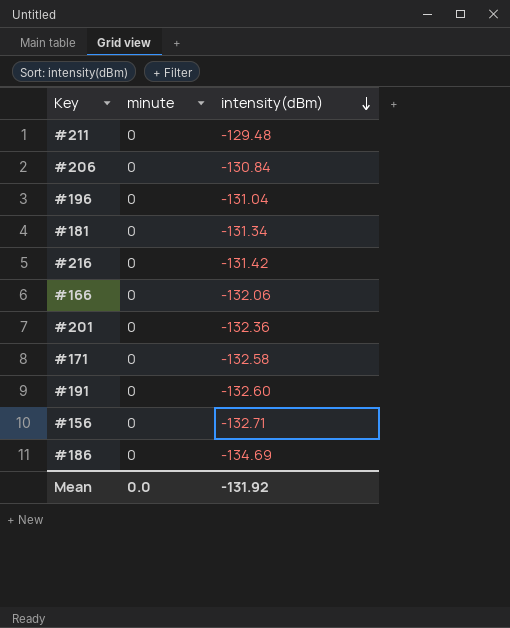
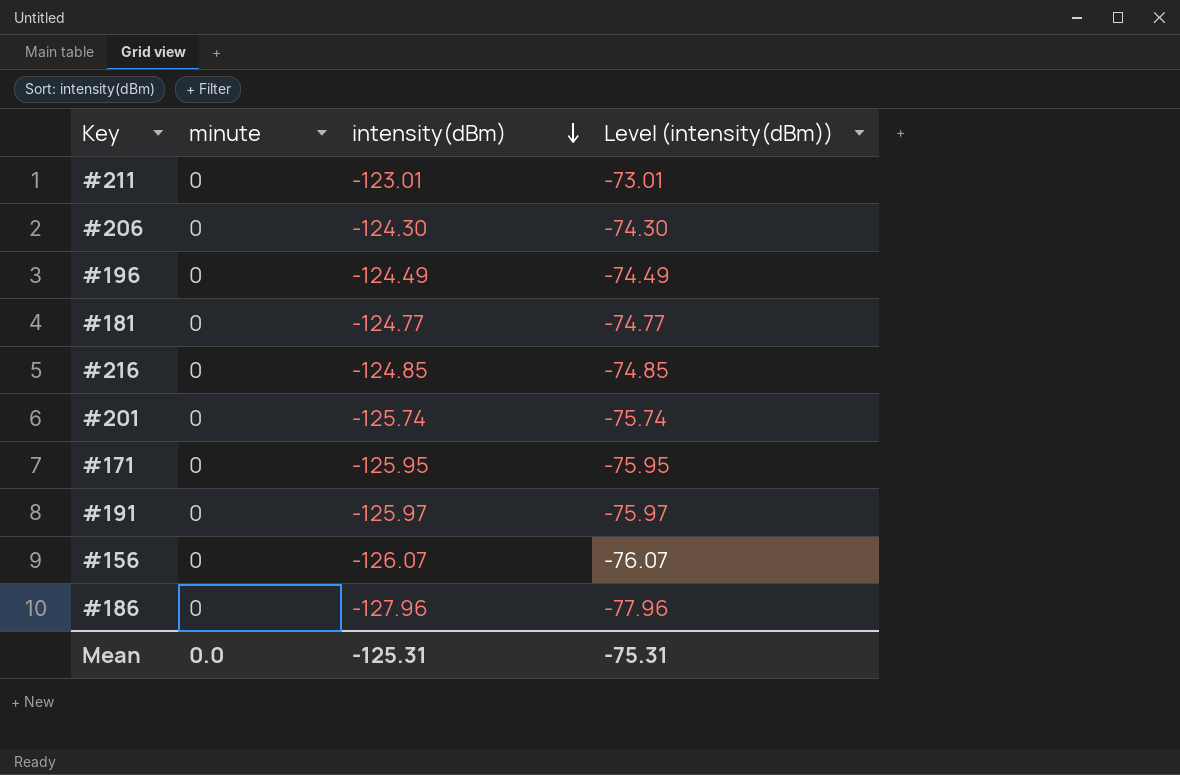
column Level (intensity(dBm)) | formula: none -> [intensity(dBm)] + 50
row #166: 0 | -132.06 -> none
#211 | intensity(dBm): -129.48 -> -123.01
#206 | intensity(dBm): -130.84 -> -124.30
#196 | intensity(dBm): -131.04 -> -124.49
#181 | intensity(dBm): -131.34 -> -124.77
#216 | intensity(dBm): -131.42 -> -124.85
#201 | intensity(dBm): -132.36 -> -125.74
#171 | intensity(dBm): -132.58 -> -125.95
#191 | intensity(dBm): -132.60 -> -125.97
#156 | intensity(dBm): -132.71 -> -126.07
#186 | intensity(dBm): -134.69 -> -127.96
Mean | intensity(dBm): -131.92 -> -125.31

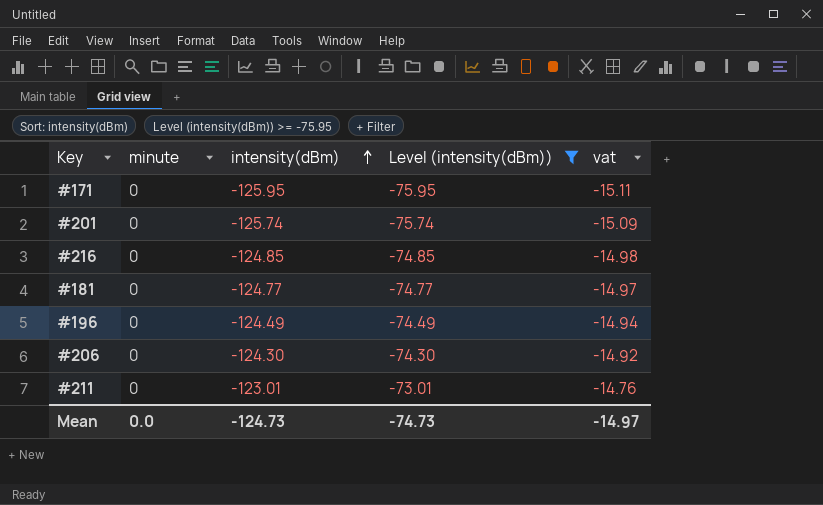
filter: none -> Level (intensity(dBm)) >= -75.95
row order: intensity(dBm) descending -> intensity(dBm) ascending
column vat | formula: none -> [intensity(dBm)] * 0.12
Mean | intensity(dBm): -125.31 -> -124.73
Mean | Level (intensity(dBm)): -75.31 -> -74.73

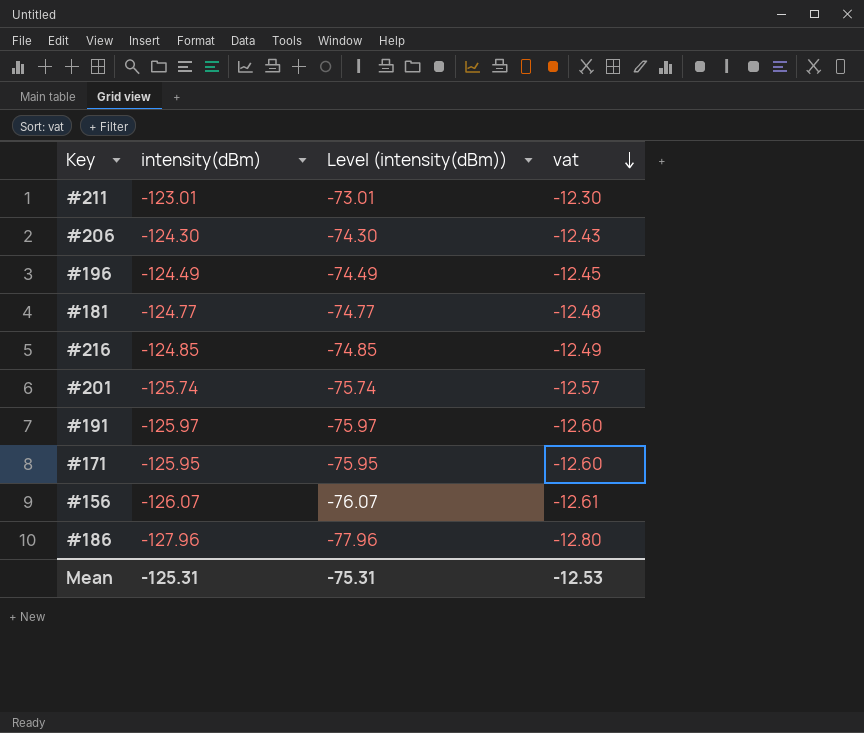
filter: Level (intensity(dBm)) >= -75.95 -> none
row order: intensity(dBm) ascending -> vat descending
column minute | position: 2 -> none
column vat | formula: [intensity(dBm)] * 0.12 -> [intensity(dBm)] * 0.1
Mean | intensity(dBm): -124.73 -> -125.31
Mean | Level (intensity(dBm)): -74.73 -> -75.31
Mean | vat: -14.97 -> -12.53

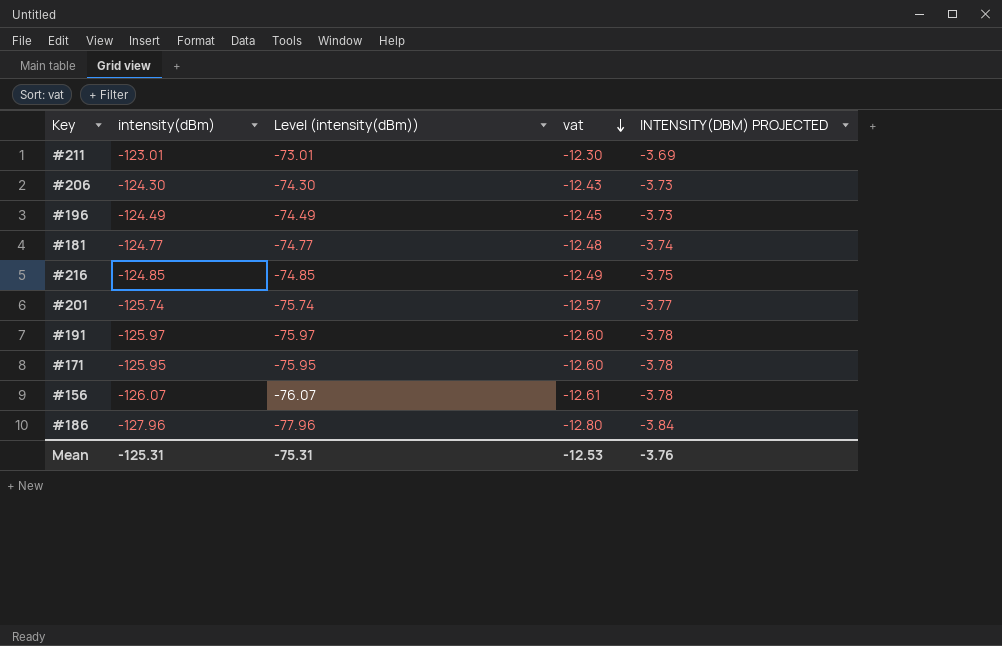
column INTENSITY(DBM) PROJECTED | formula: none -> [intensity(dBm)] * 0.03

